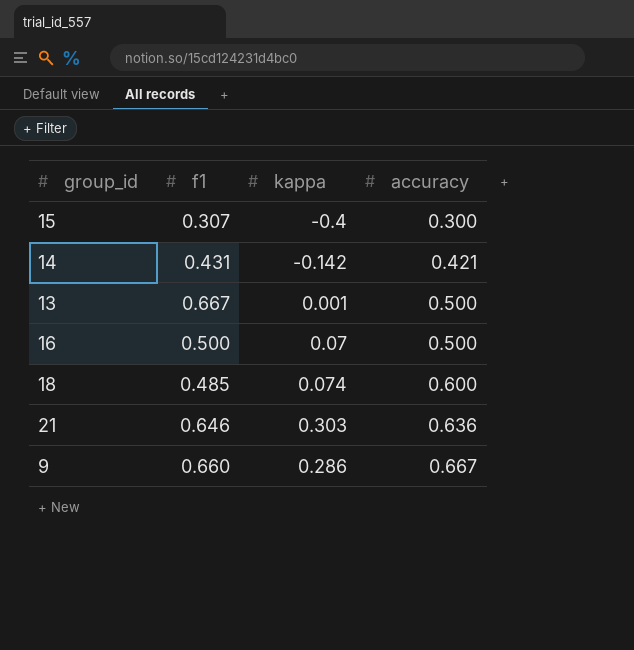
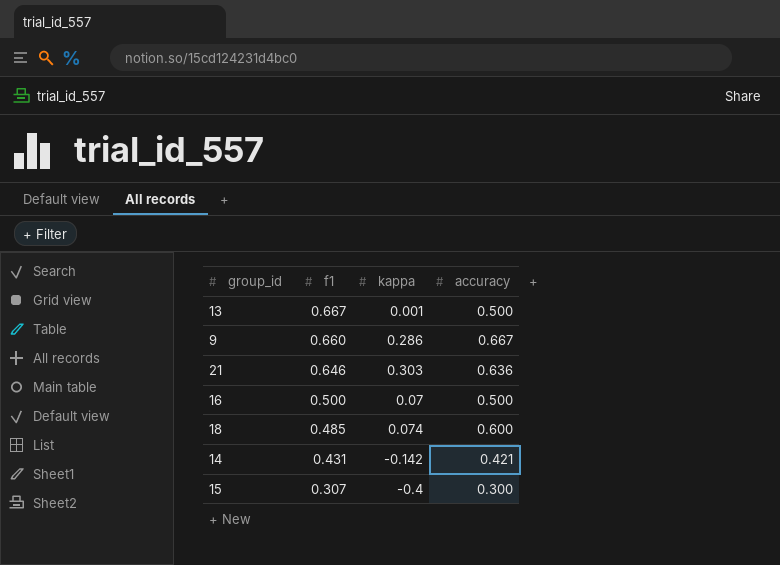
row order: accuracy ascending -> f1 descending

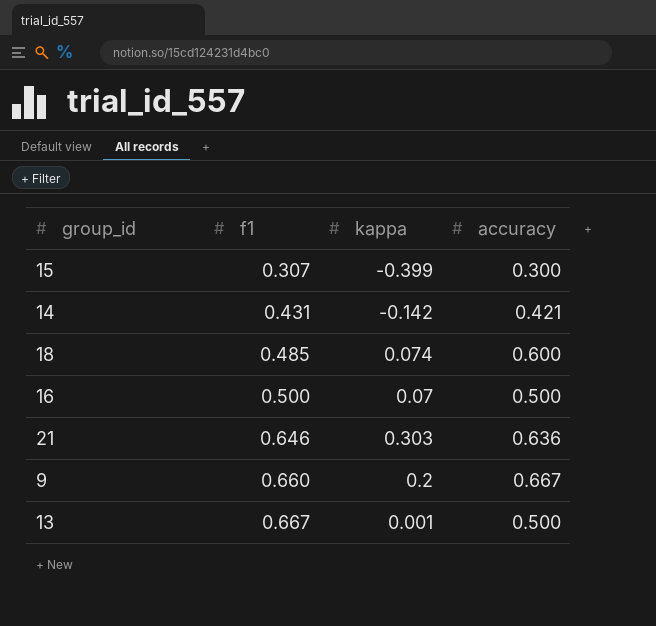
row order: f1 descending -> f1 ascending
15 | kappa: -0.4 -> -0.399
9 | kappa: 0.286 -> 0.2

